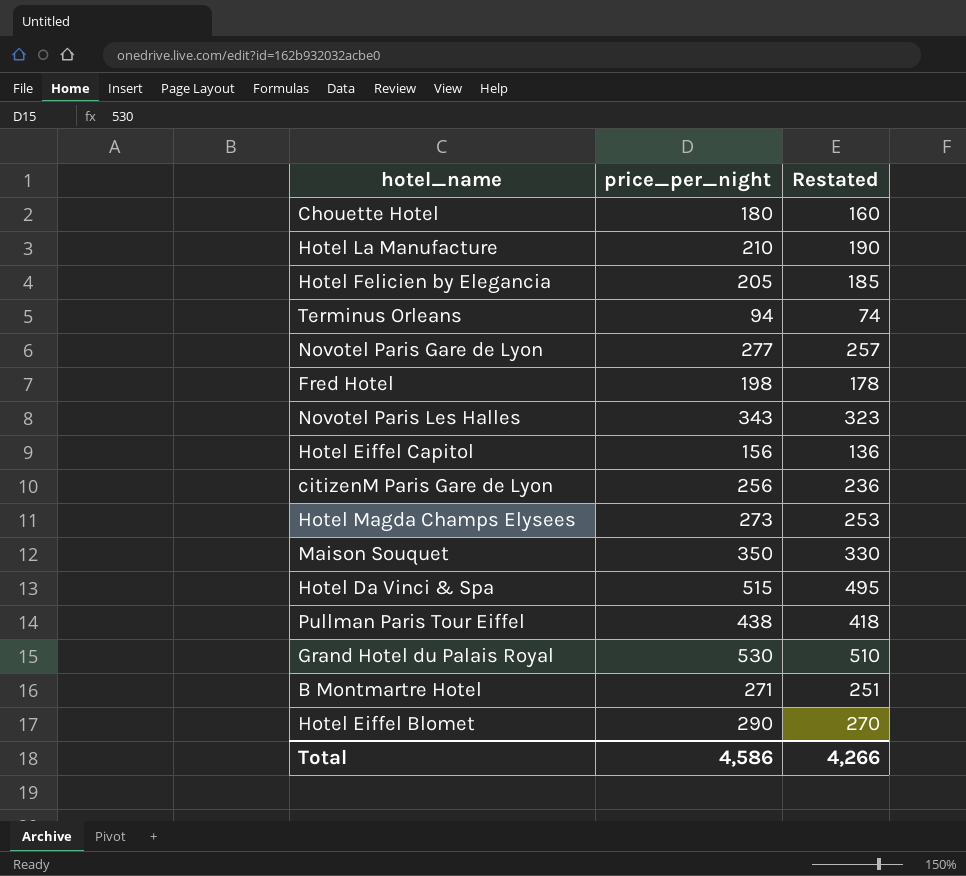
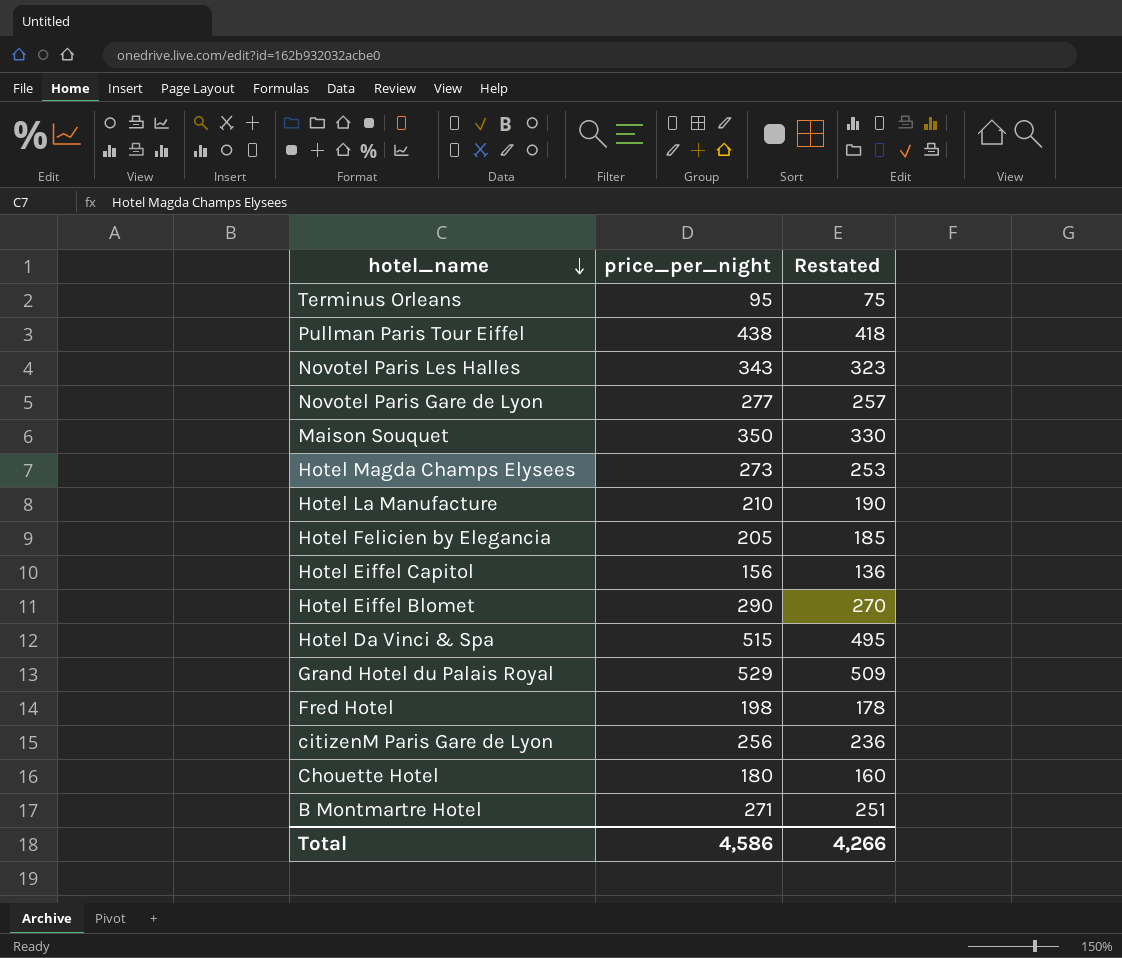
row order: none -> hotel_name descending
Terminus Orleans | price_per_night: 94 -> 95
Terminus Orleans | Restated: 74 -> 75
Grand Hotel du Palais Royal | price_per_night: 530 -> 529
Grand Hotel du Palais Royal | Restated: 510 -> 509

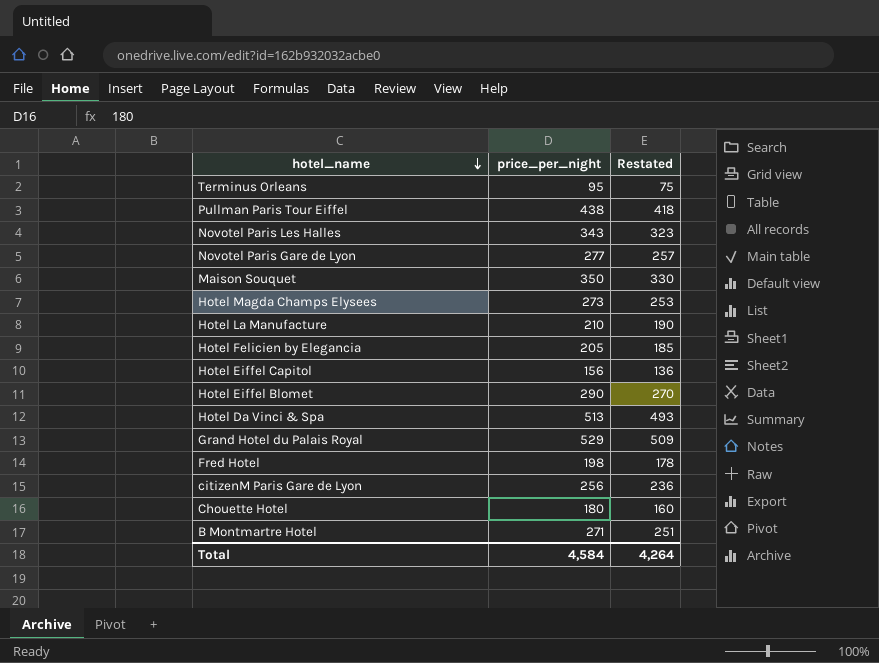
Hotel Da Vinci & Spa | price_per_night: 515 -> 513
Hotel Da Vinci & Spa | Restated: 495 -> 493
Total | price_per_night: 4,586 -> 4,584
Total | Restated: 4,266 -> 4,264

